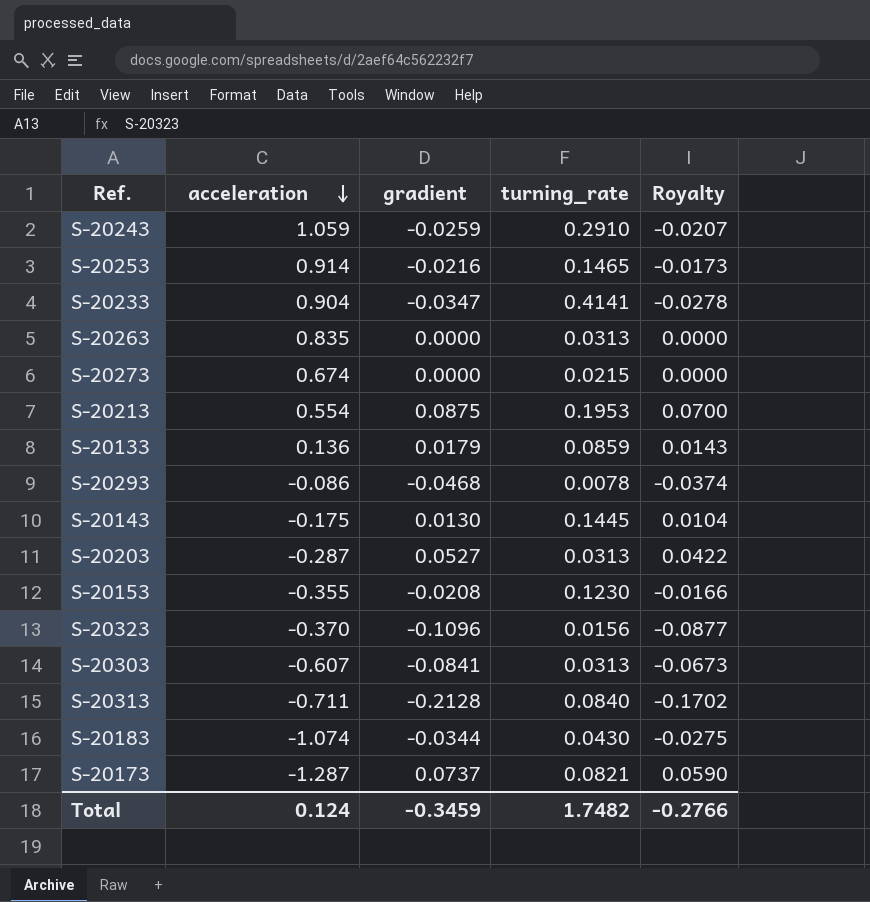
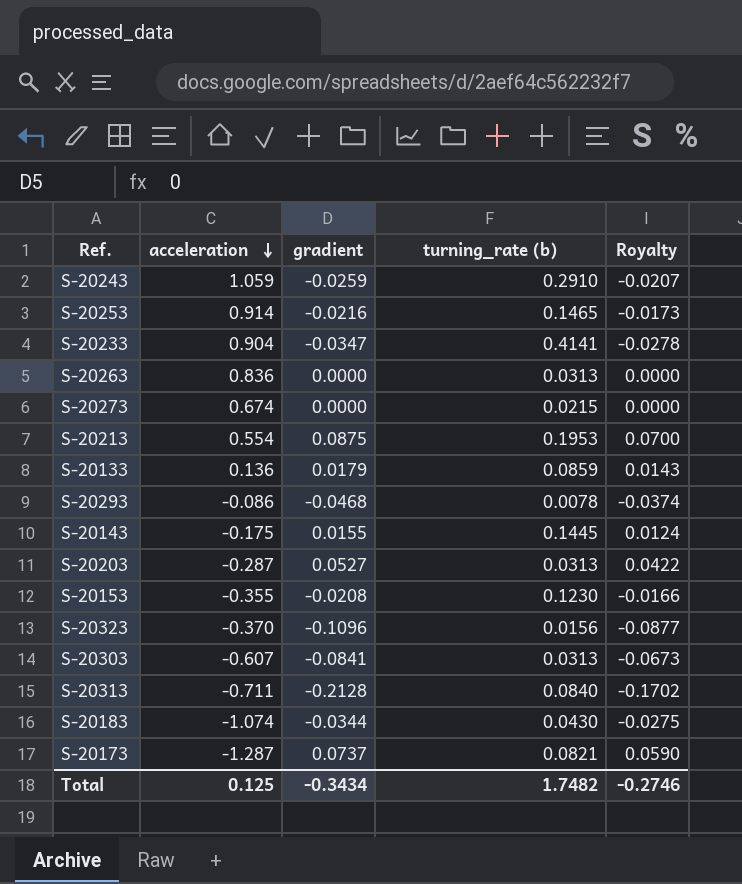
column name: turning_rate -> turning_rate (b)
S-20263 | acceleration: 0.835 -> 0.836
S-20143 | gradient: 0.0130 -> 0.0155
S-20143 | Royalty: 0.0104 -> 0.0124
Total | acceleration: 0.124 -> 0.125
Total | gradient: -0.3459 -> -0.3434
Total | Royalty: -0.2766 -> -0.2746

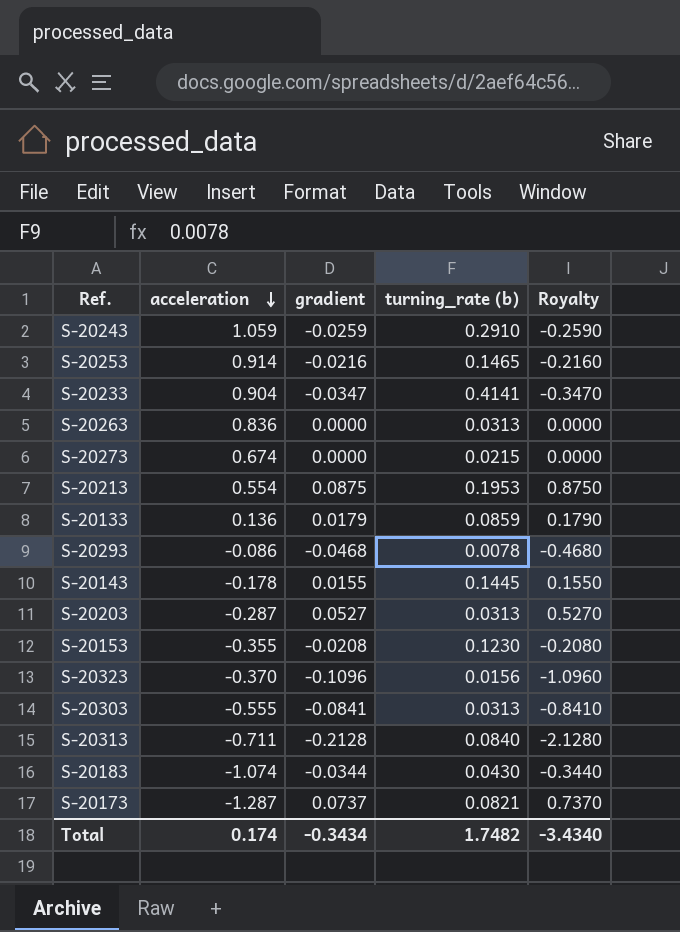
column Royalty | formula: [gradient] * 0.8 -> [gradient] * 10
S-20143 | acceleration: -0.175 -> -0.178
S-20303 | acceleration: -0.607 -> -0.555
Total | acceleration: 0.125 -> 0.174
Total | Royalty: -0.2746 -> -3.4340

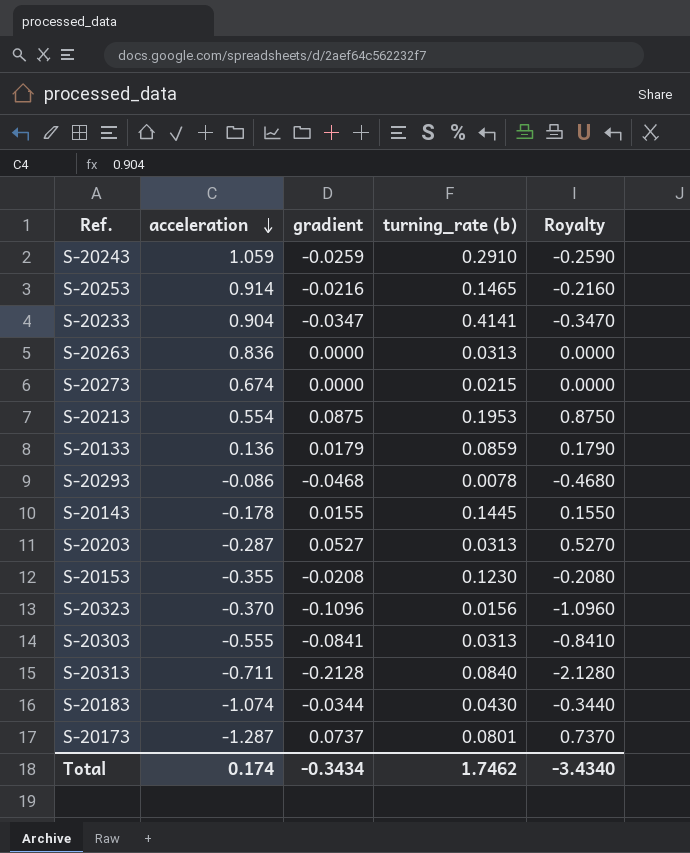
S-20173 | turning_rate (b): 0.0821 -> 0.0801
Total | turning_rate (b): 1.7482 -> 1.7462

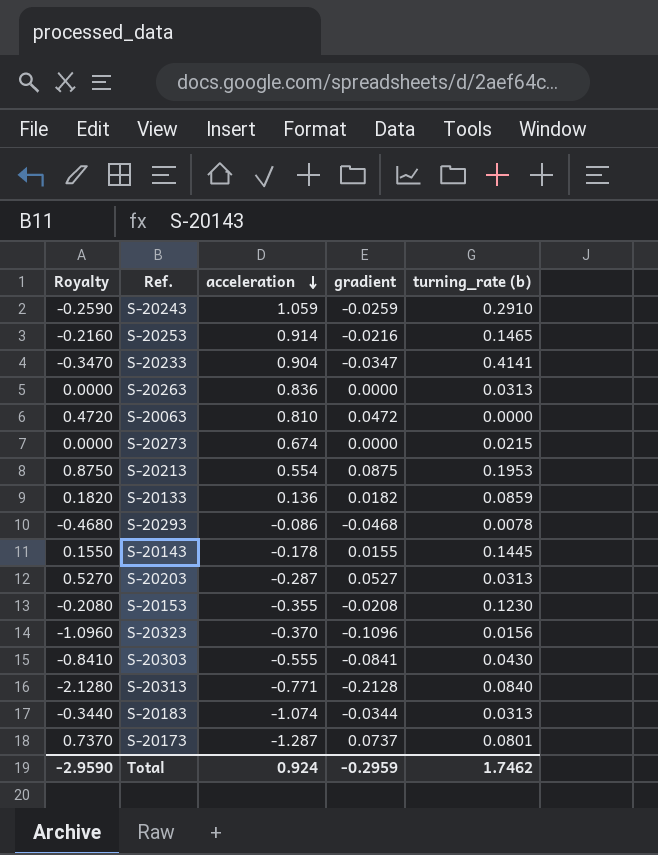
column Royalty | position: 5 -> 1
row S-20063: none -> 0.4720 | 0.810 | 0.0472 | 0.0000
S-20133 | Royalty: 0.1790 -> 0.1820
S-20133 | gradient: 0.0179 -> 0.0182
S-20303 | turning_rate (b): 0.0313 -> 0.0430
S-20313 | acceleration: -0.711 -> -0.771
S-20183 | turning_rate (b): 0.0430 -> 0.0313
Total | Royalty: -3.4340 -> -2.9590
Total | acceleration: 0.174 -> 0.924
Total | gradient: -0.3434 -> -0.2959

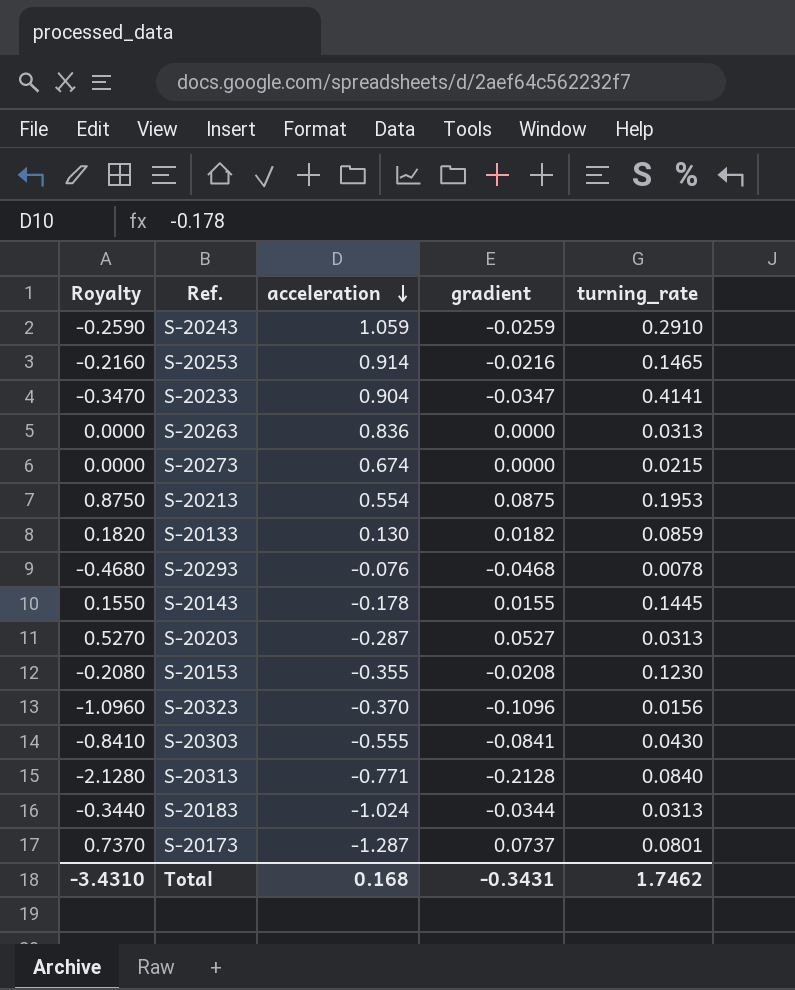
column name: turning_rate (b) -> turning_rate
row S-20063: 0.4720 | 0.810 | 0.0472 | 0.0000 -> none
S-20133 | acceleration: 0.136 -> 0.130
S-20293 | acceleration: -0.086 -> -0.076
S-20183 | acceleration: -1.074 -> -1.024
Total | Royalty: -2.9590 -> -3.4310
Total | acceleration: 0.924 -> 0.168
Total | gradient: -0.2959 -> -0.3431

